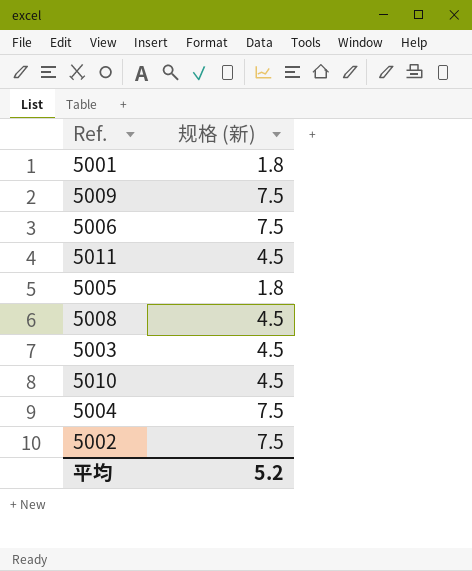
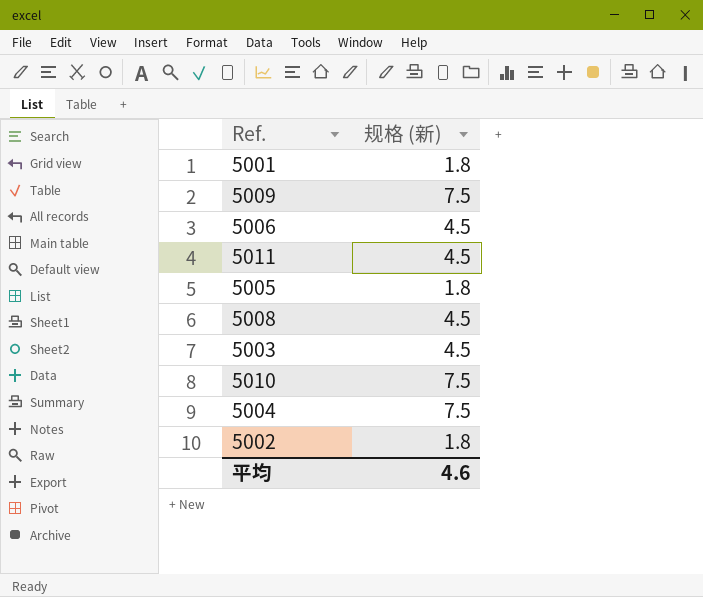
5006 | 规格 (新): 7.5 -> 4.5
5010 | 规格 (新): 4.5 -> 7.5
5002 | 规格 (新): 7.5 -> 1.8
平均 | 规格 (新): 5.2 -> 4.6

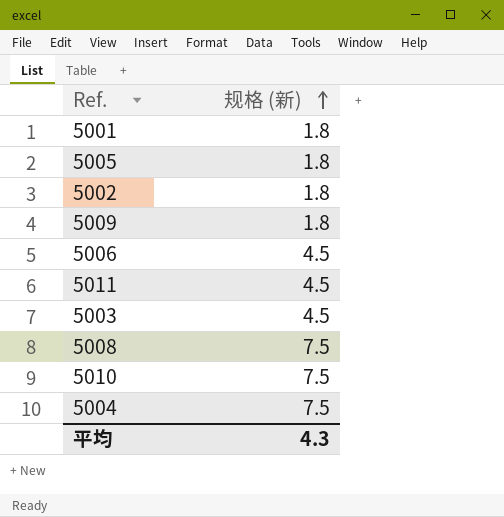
row order: none -> 规格 (新) ascending
5009 | 规格 (新): 7.5 -> 1.8
5008 | 规格 (新): 4.5 -> 7.5
平均 | 规格 (新): 4.6 -> 4.3

